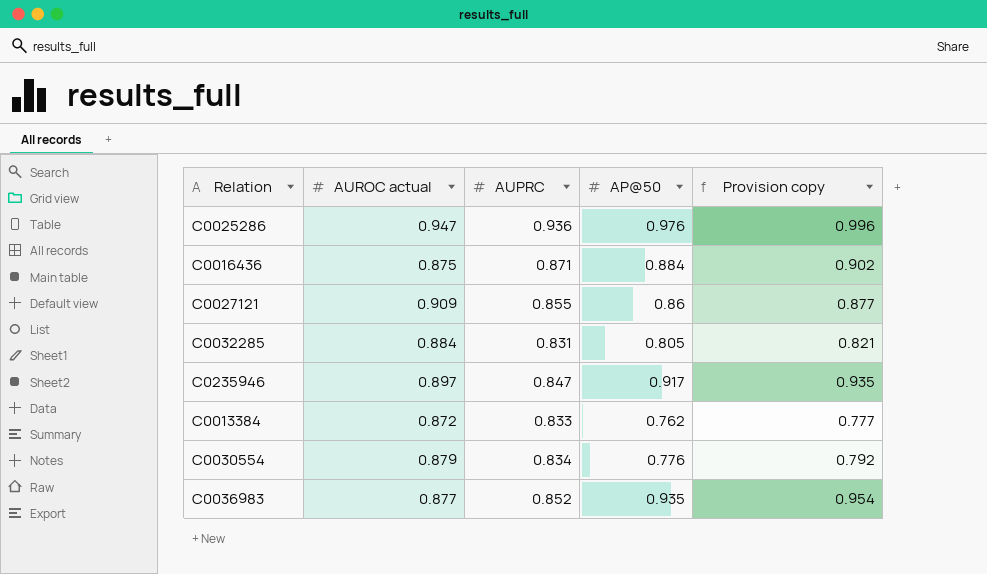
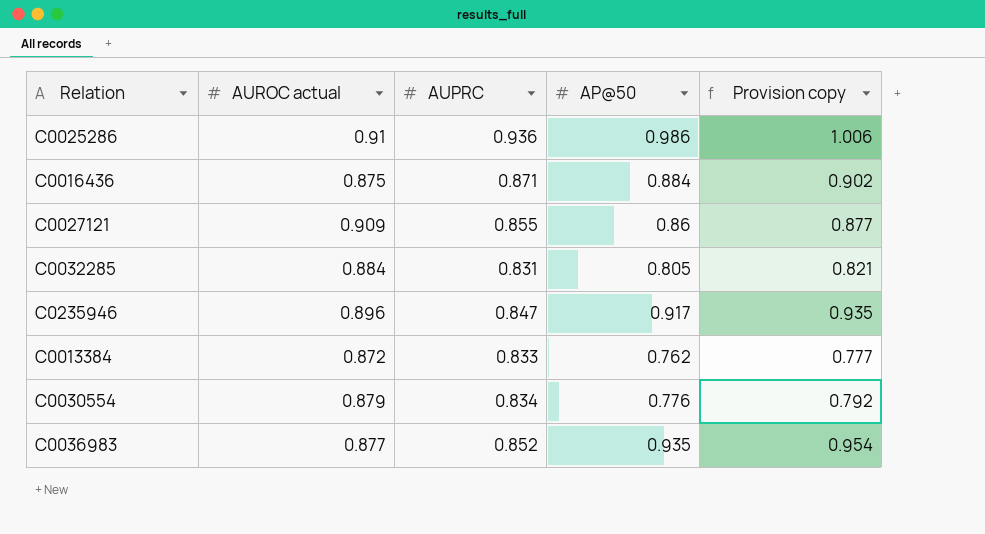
C0025286 | AUROC actual: 0.947 -> 0.91
C0025286 | AP@50: 0.976 -> 0.986
C0025286 | Provision copy: 0.996 -> 1.006
C0235946 | AUROC actual: 0.897 -> 0.896

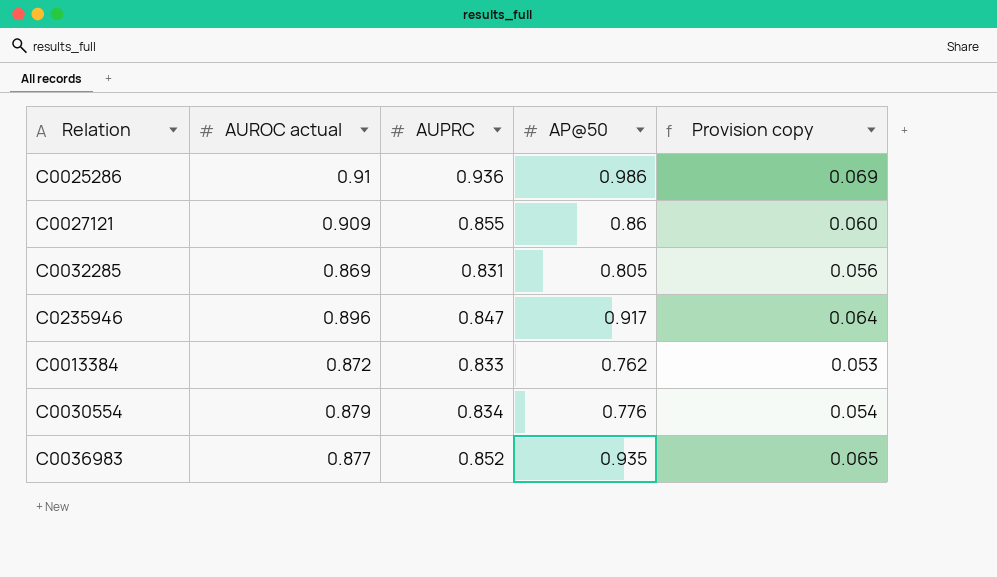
column Provision copy | formula: [AP@50] * 1.02 -> [AP@50] * 0.07
row C0016436: 0.875 | 0.871 | 0.884 | 0.902 -> none
C0032285 | AUROC actual: 0.884 -> 0.869

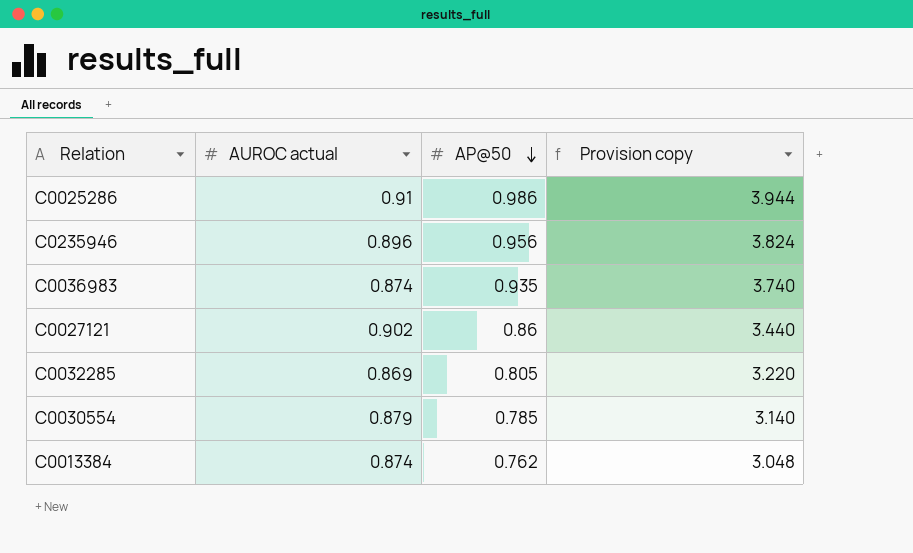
row order: none -> AP@50 descending
column AUPRC | position: 3 -> none
column Provision copy | formula: [AP@50] * 0.07 -> [AP@50] * 4
C0235946 | AP@50: 0.917 -> 0.956
C0036983 | AUROC actual: 0.877 -> 0.874
C0027121 | AUROC actual: 0.909 -> 0.902
C0030554 | AP@50: 0.776 -> 0.785
C0013384 | AUROC actual: 0.872 -> 0.874

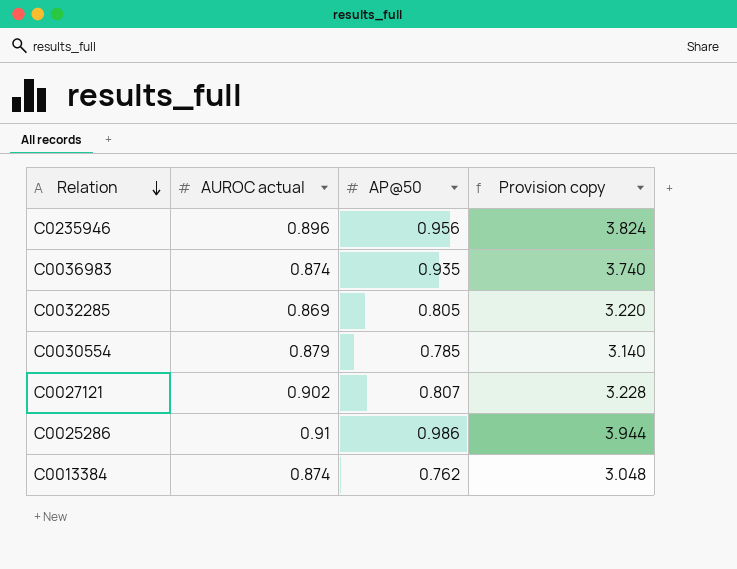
row order: AP@50 descending -> Relation descending
C0027121 | AP@50: 0.86 -> 0.807
C0027121 | Provision copy: 3.440 -> 3.228

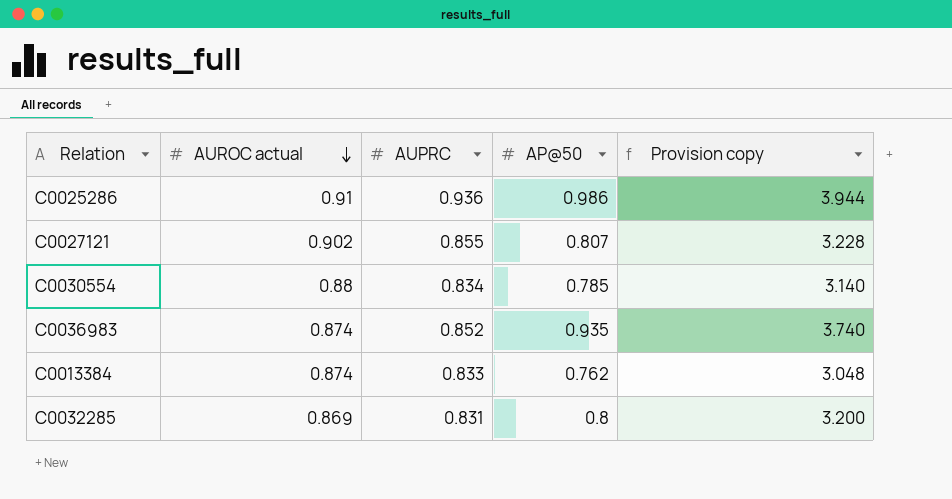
row order: Relation descending -> AUROC actual descending
column AUPRC | position: none -> 3
row C0235946: 0.896 | 0.956 | 3.824 -> none
C0030554 | AUROC actual: 0.879 -> 0.88
C0032285 | AP@50: 0.805 -> 0.8
C0032285 | Provision copy: 3.220 -> 3.200

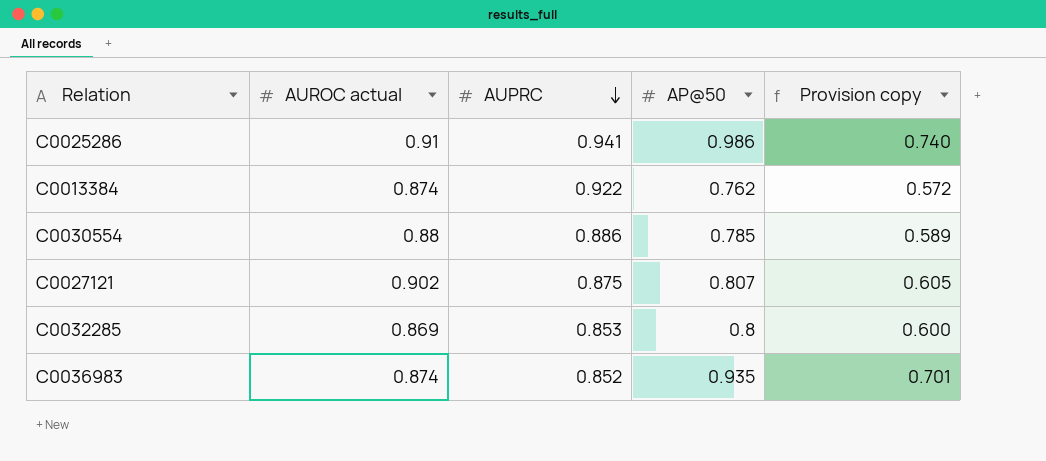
row order: AUROC actual descending -> AUPRC descending
column Provision copy | formula: [AP@50] * 4 -> [AP@50] * 0.75
C0025286 | AUPRC: 0.936 -> 0.941
C0013384 | AUPRC: 0.833 -> 0.922
C0030554 | AUPRC: 0.834 -> 0.886
C0027121 | AUPRC: 0.855 -> 0.875
C0032285 | AUPRC: 0.831 -> 0.853

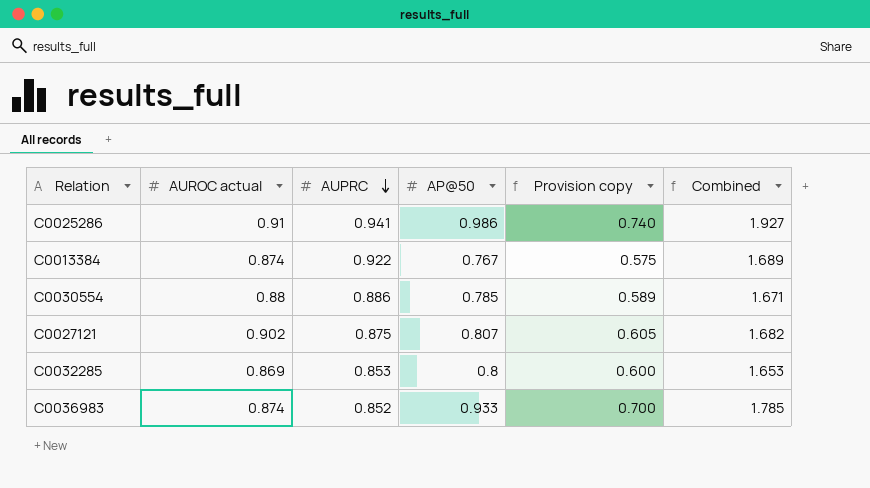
column Combined | formula: none -> [AUPRC] + [AP@50]
C0013384 | AP@50: 0.762 -> 0.767
C0013384 | Provision copy: 0.572 -> 0.575
C0036983 | AP@50: 0.935 -> 0.933
C0036983 | Provision copy: 0.701 -> 0.700

